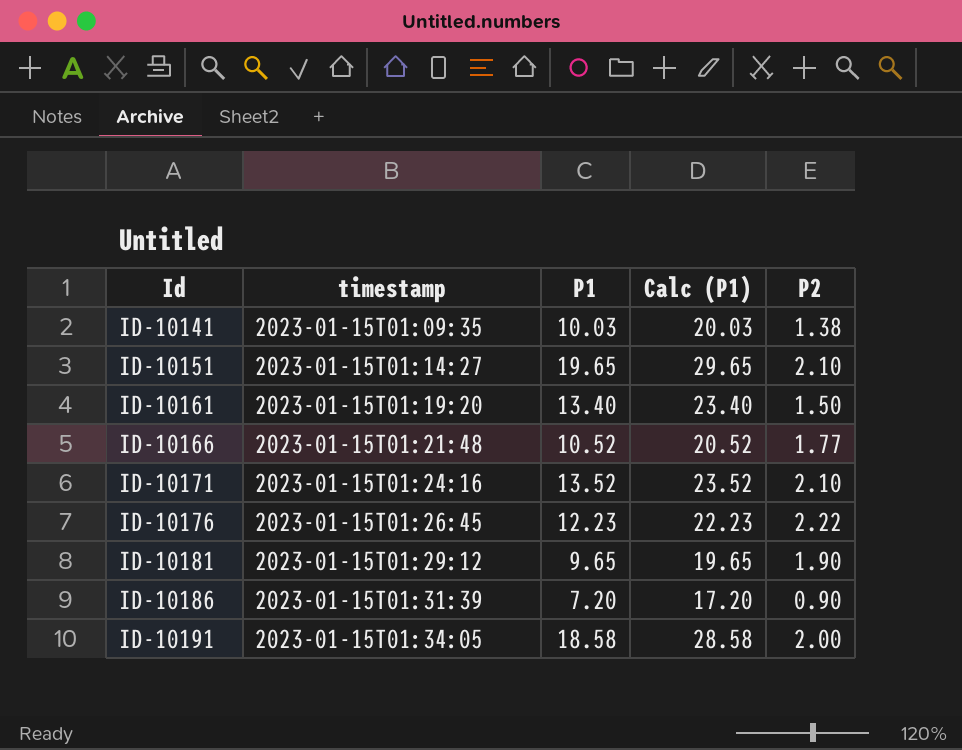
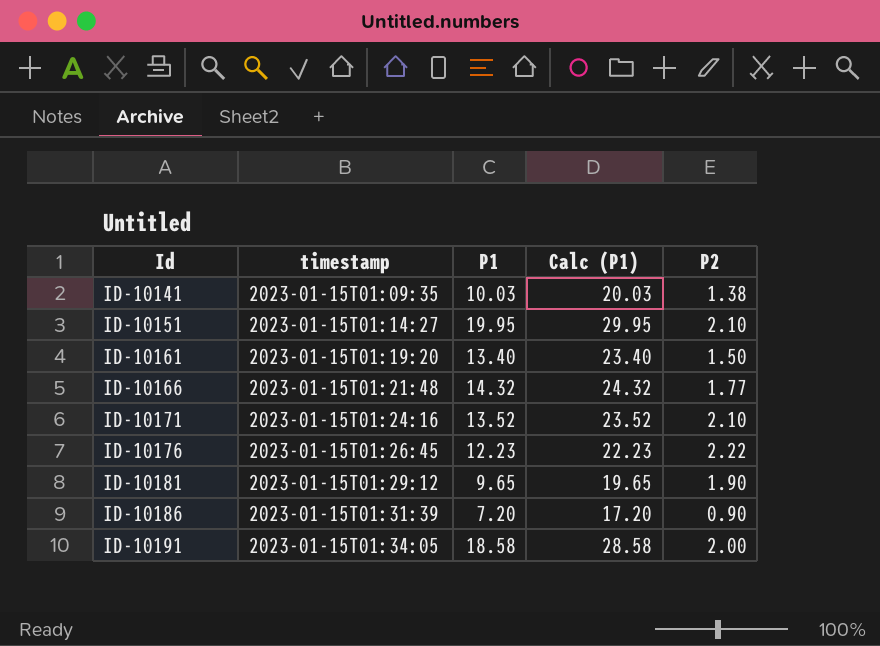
ID-10151 | P1: 19.65 -> 19.95
ID-10151 | Calc (P1): 29.65 -> 29.95
ID-10166 | P1: 10.52 -> 14.32
ID-10166 | Calc (P1): 20.52 -> 24.32

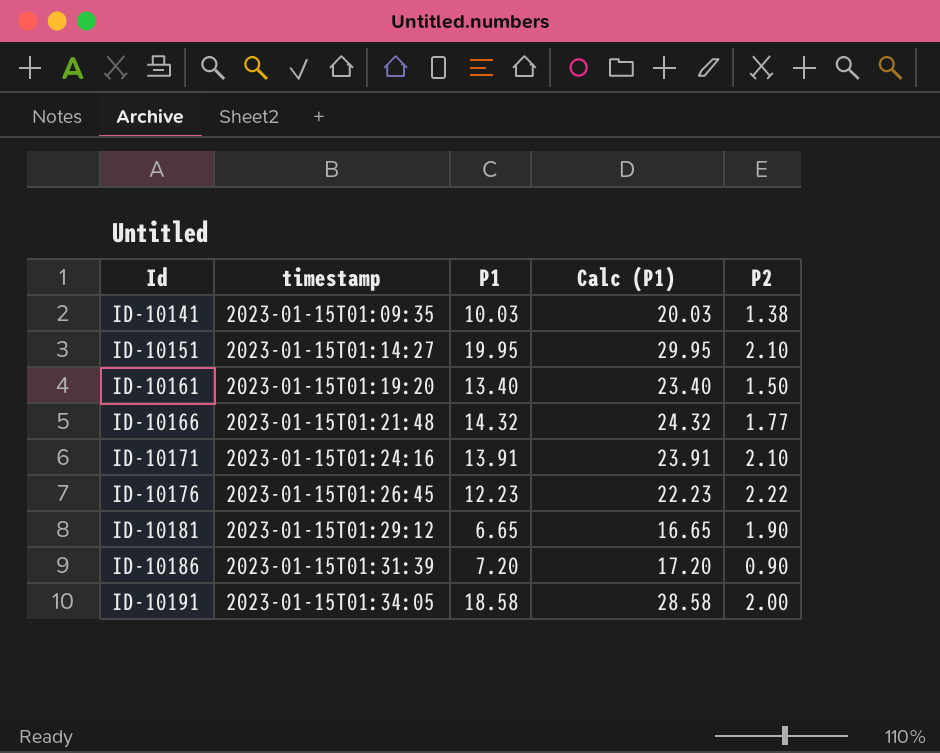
ID-10171 | P1: 13.52 -> 13.91
ID-10171 | Calc (P1): 23.52 -> 23.91
ID-10181 | P1: 9.65 -> 6.65
ID-10181 | Calc (P1): 19.65 -> 16.65

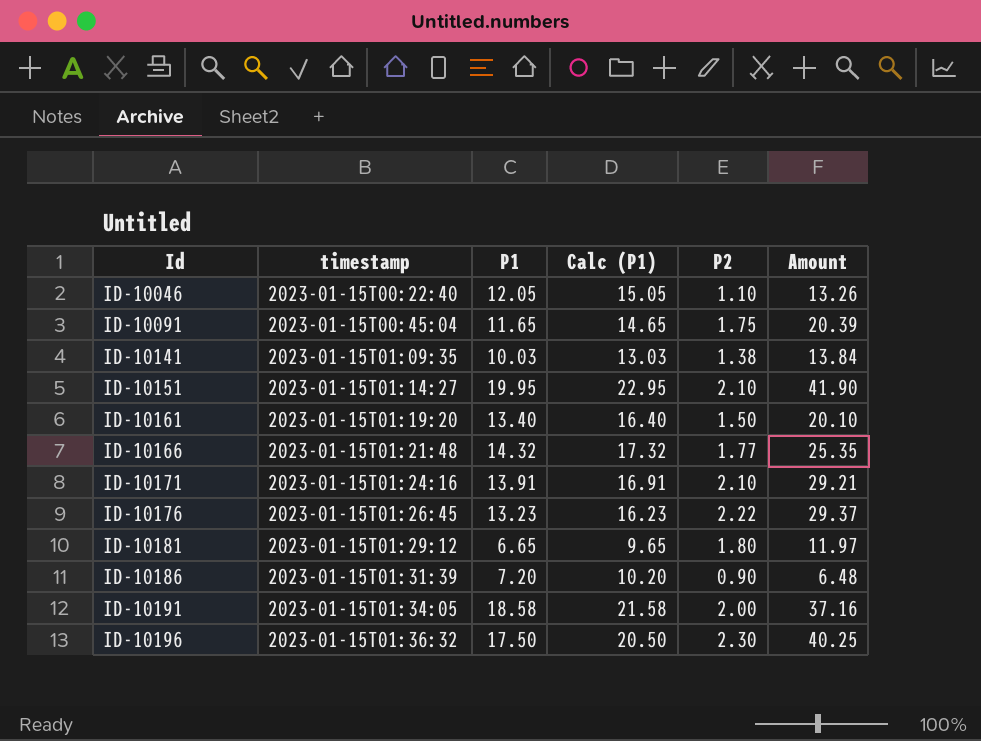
column Calc (P1) | formula: [P1] + 10 -> [P1] + 3
column Amount | formula: none -> [P1] * [P2]
row ID-10046: none -> 2023-01-15T00:22:40 | 12.05 | 15.05 | 1.10 | 13.26
row ID-10091: none -> 2023-01-15T00:45:04 | 11.65 | 14.65 | 1.75 | 20.39
ID-10176 | P1: 12.23 -> 13.23
ID-10181 | P2: 1.90 -> 1.80
row ID-10196: none -> 2023-01-15T01:36:32 | 17.50 | 20.50 | 2.30 | 40.25

